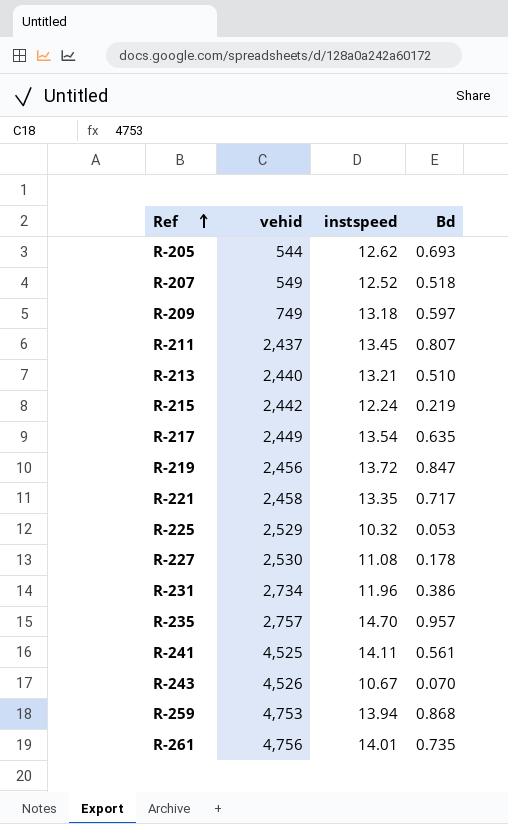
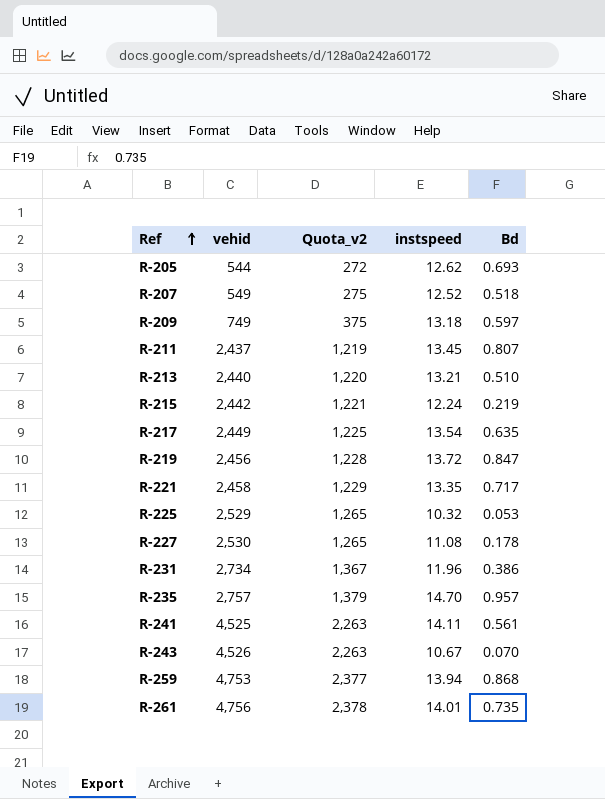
column Quota_v2 | formula: none -> [vehid] * 0.5

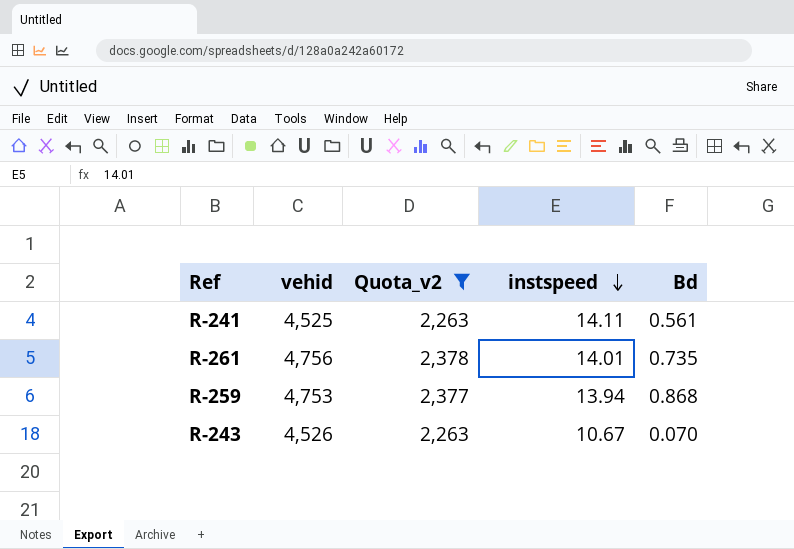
filter: none -> Quota_v2 >= 2,263
row order: Ref ascending -> instspeed descending

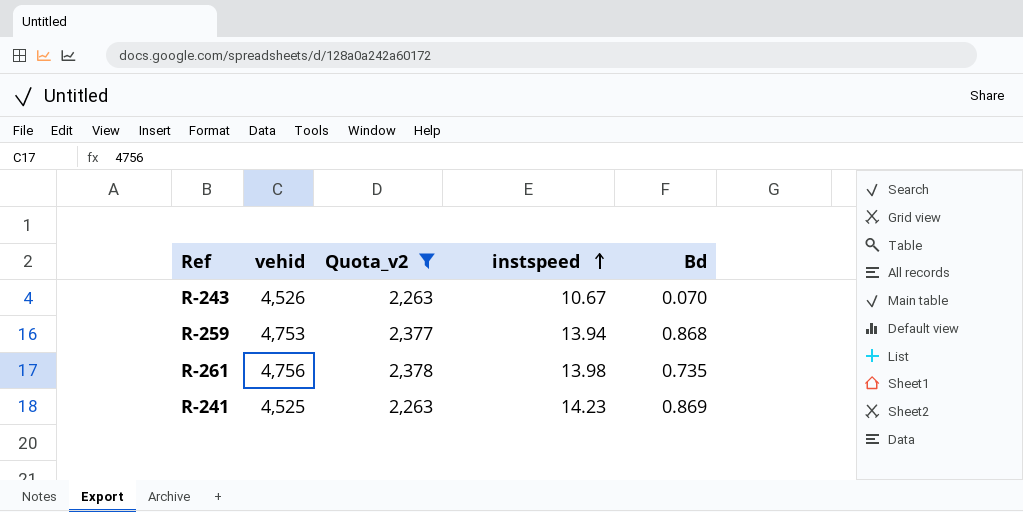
row order: instspeed descending -> instspeed ascending
R-261 | instspeed: 14.01 -> 13.98
R-241 | instspeed: 14.11 -> 14.23
R-241 | Bd: 0.561 -> 0.869

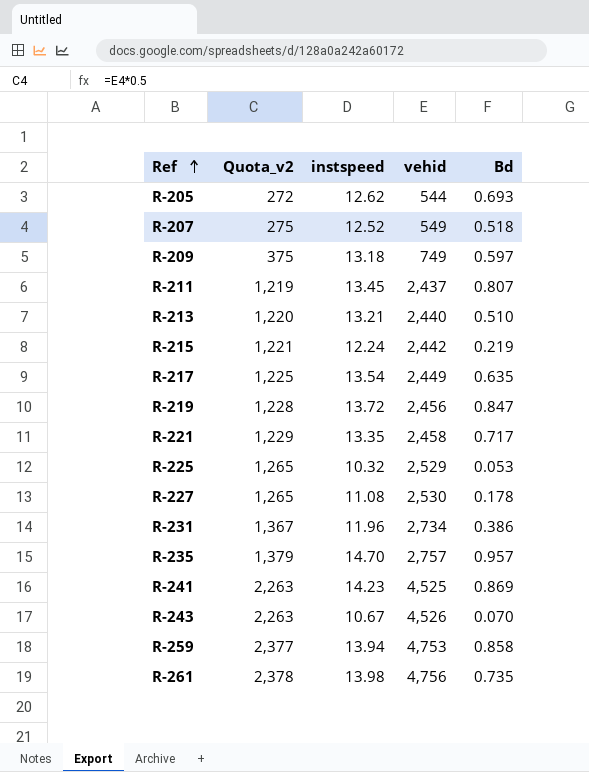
filter: Quota_v2 >= 2,263 -> none
row order: instspeed ascending -> Ref ascending
column vehid | position: 2 -> 4
R-259 | Bd: 0.868 -> 0.858

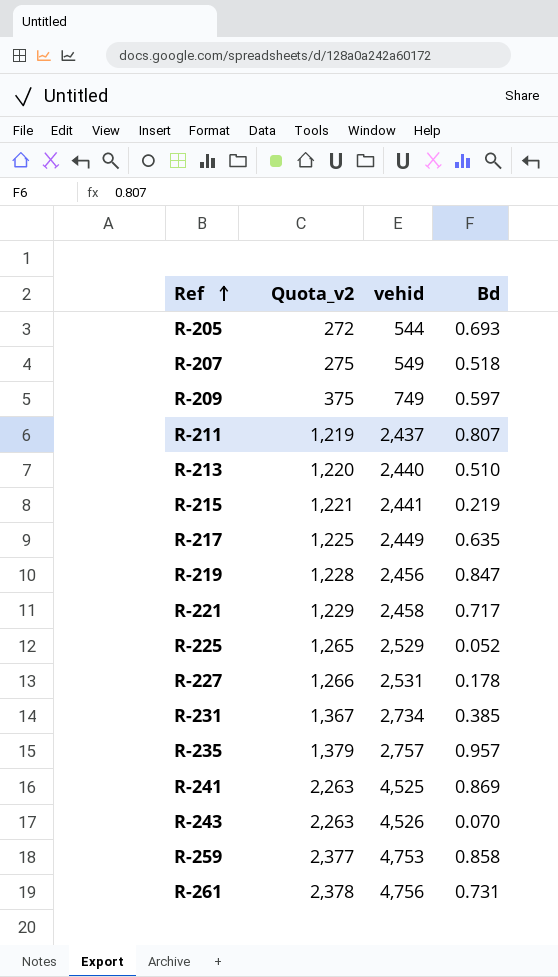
column instspeed | position: 3 -> none
R-215 | vehid: 2,442 -> 2,441
R-225 | Bd: 0.053 -> 0.052
R-227 | Quota_v2: 1,265 -> 1,266
R-227 | vehid: 2,530 -> 2,531
R-231 | Bd: 0.386 -> 0.385
R-261 | Bd: 0.735 -> 0.731

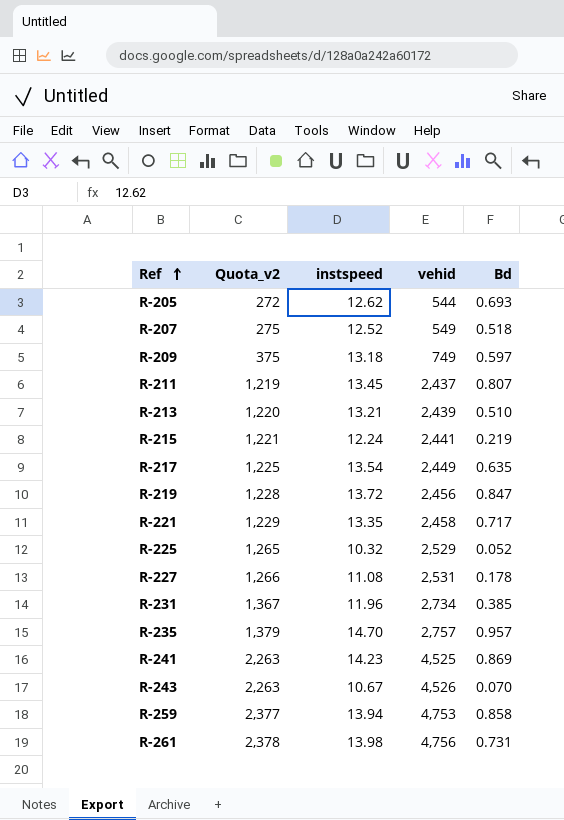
column instspeed | position: none -> 3
R-213 | vehid: 2,440 -> 2,439

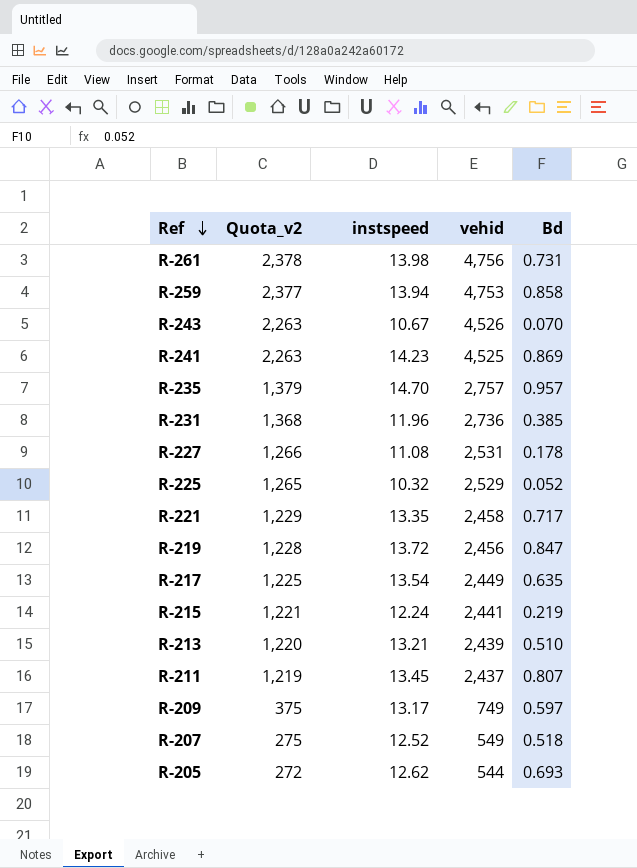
row order: Ref ascending -> Ref descending
R-231 | Quota_v2: 1,367 -> 1,368
R-231 | vehid: 2,734 -> 2,736
R-209 | instspeed: 13.18 -> 13.17

